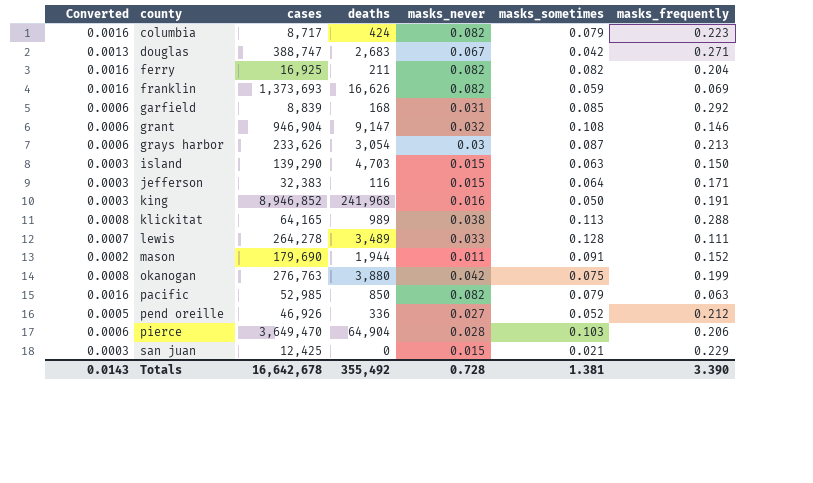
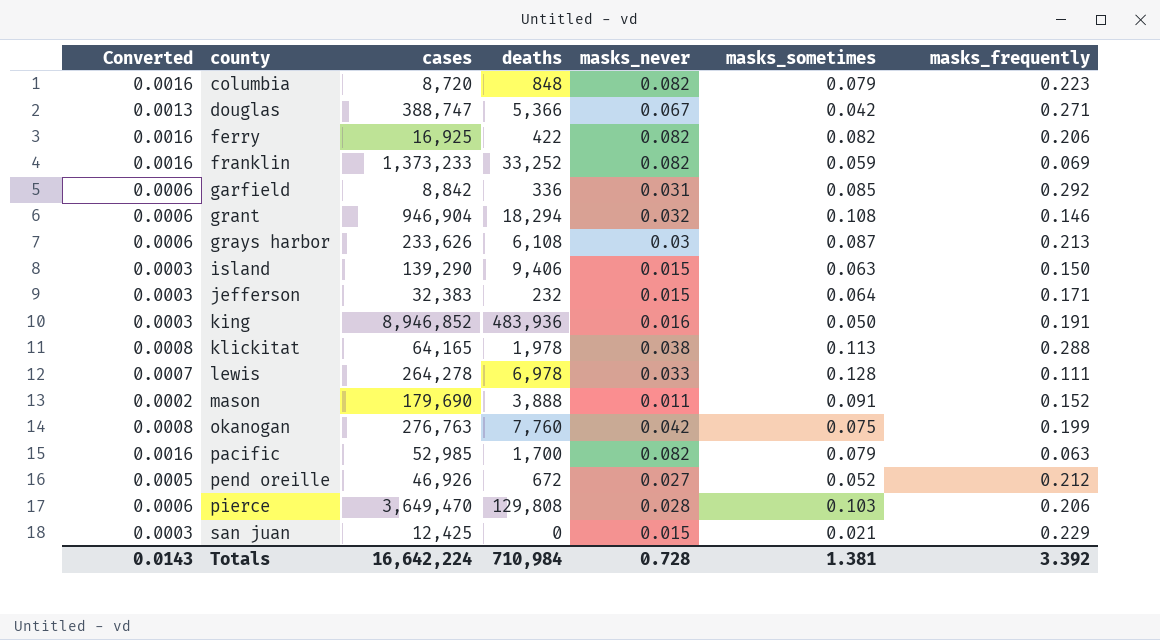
columbia | cases: 8,717 -> 8,720
columbia | deaths: 424 -> 848
douglas | deaths: 2,683 -> 5,366
ferry | deaths: 211 -> 422
ferry | masks_frequently: 0.204 -> 0.206
franklin | cases: 1,373,693 -> 1,373,233
franklin | deaths: 16,626 -> 33,252
garfield | cases: 8,839 -> 8,842
garfield | deaths: 168 -> 336
grant | deaths: 9,147 -> 18,294
grays harbor | deaths: 3,054 -> 6,108
island | deaths: 4,703 -> 9,406
jefferson | deaths: 116 -> 232
king | deaths: 241,968 -> 483,936
klickitat | deaths: 989 -> 1,978
lewis | deaths: 3,489 -> 6,978
mason | deaths: 1,944 -> 3,888
okanogan | deaths: 3,880 -> 7,760
pacific | deaths: 850 -> 1,700
pend oreille | deaths: 336 -> 672
pierce | deaths: 64,904 -> 129,808
Totals | cases: 16,642,678 -> 16,642,224
Totals | deaths: 355,492 -> 710,984
Totals | masks_frequently: 3.390 -> 3.392

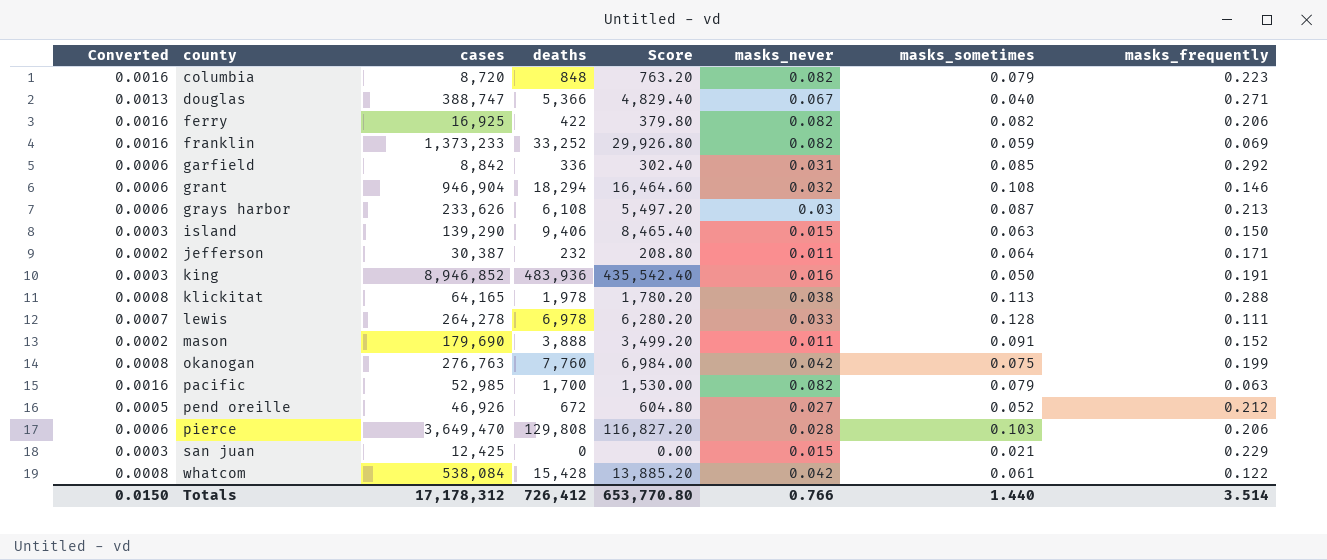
column Score | formula: none -> [deaths] * 0.9
douglas | masks_sometimes: 0.042 -> 0.040
jefferson | Converted: 0.0003 -> 0.0002
jefferson | cases: 32,383 -> 30,387
jefferson | masks_never: 0.015 -> 0.011
row whatcom: none -> 0.0008 | 538,084 | 15,428 | 13,885.20 | 0.042 | 0.061 | 0.122
Totals | Converted: 0.0143 -> 0.0150
Totals | cases: 16,642,224 -> 17,178,312
Totals | deaths: 710,984 -> 726,412
Totals | masks_never: 0.728 -> 0.766
Totals | masks_sometimes: 1.381 -> 1.440
Totals | masks_frequently: 3.392 -> 3.514

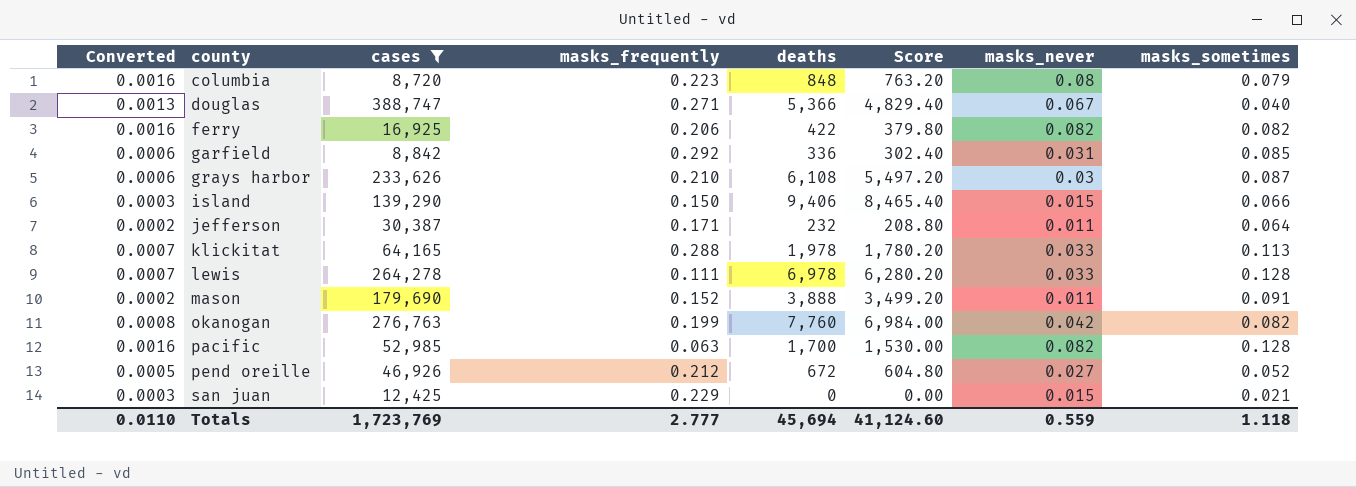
filter: none -> cases <= 388,747
column masks_frequently | position: 8 -> 4
columbia | masks_never: 0.082 -> 0.08
grays harbor | masks_frequently: 0.213 -> 0.210
island | masks_sometimes: 0.063 -> 0.066
klickitat | Converted: 0.0008 -> 0.0007
klickitat | masks_never: 0.038 -> 0.033
okanogan | masks_sometimes: 0.075 -> 0.082
pacific | masks_sometimes: 0.079 -> 0.128
Totals | Converted: 0.0150 -> 0.0110
Totals | cases: 17,178,312 -> 1,723,769
Totals | masks_frequently: 3.514 -> 2.777
Totals | deaths: 726,412 -> 45,694
Totals | Score: 653,770.80 -> 41,124.60
Totals | masks_never: 0.766 -> 0.559
Totals | masks_sometimes: 1.440 -> 1.118

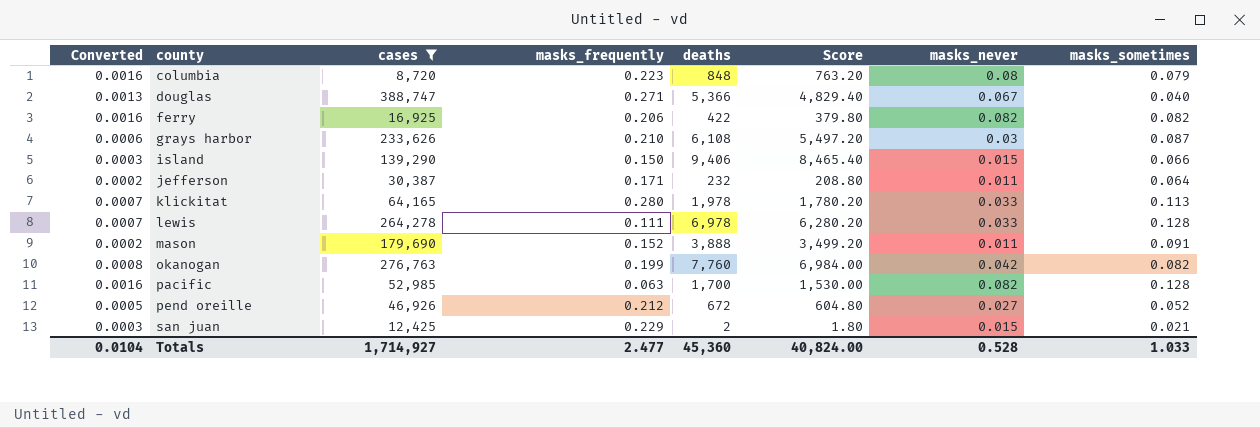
row garfield: 0.0006 | 8,842 | 0.292 | 336 | 302.40 | 0.031 | 0.085 -> none
klickitat | masks_frequently: 0.288 -> 0.280
san juan | deaths: 0 -> 2
san juan | Score: 0.00 -> 1.80
Totals | Converted: 0.0110 -> 0.0104
Totals | cases: 1,723,769 -> 1,714,927
Totals | masks_frequently: 2.777 -> 2.477
Totals | deaths: 45,694 -> 45,360
Totals | Score: 41,124.60 -> 40,824.00
Totals | masks_never: 0.559 -> 0.528
Totals | masks_sometimes: 1.118 -> 1.033

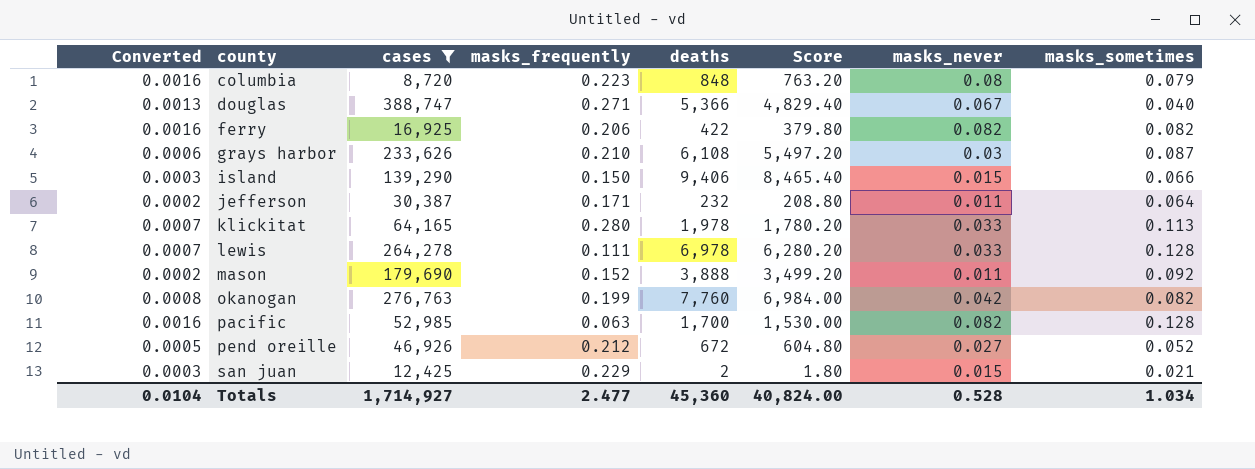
mason | masks_sometimes: 0.091 -> 0.092
Totals | masks_sometimes: 1.033 -> 1.034

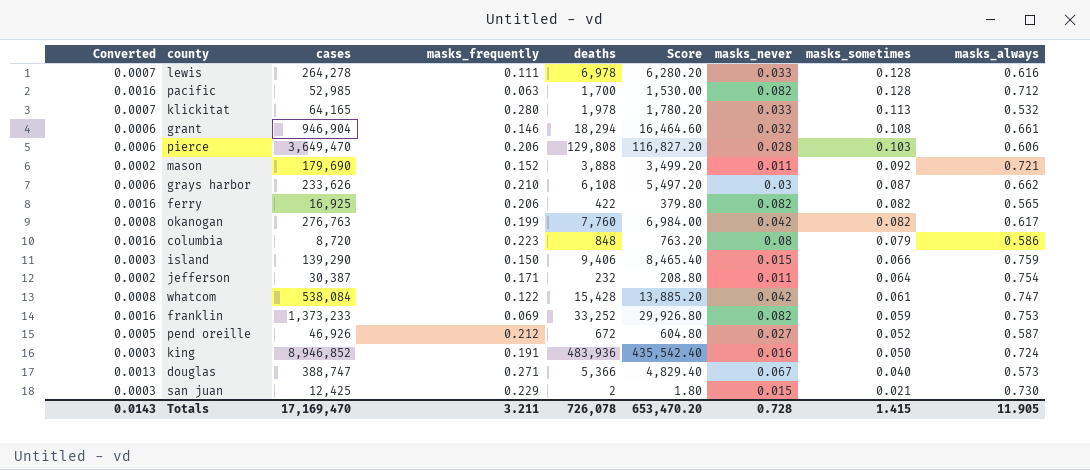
filter: cases <= 388,747 -> none
row order: county ascending -> masks_sometimes descending
column masks_always | position: none -> 9
Totals | Converted: 0.0104 -> 0.0143
Totals | cases: 1,714,927 -> 17,169,470
Totals | masks_frequently: 2.477 -> 3.211
Totals | deaths: 45,360 -> 726,078
Totals | Score: 40,824.00 -> 653,470.20
Totals | masks_never: 0.528 -> 0.728
Totals | masks_sometimes: 1.034 -> 1.415

